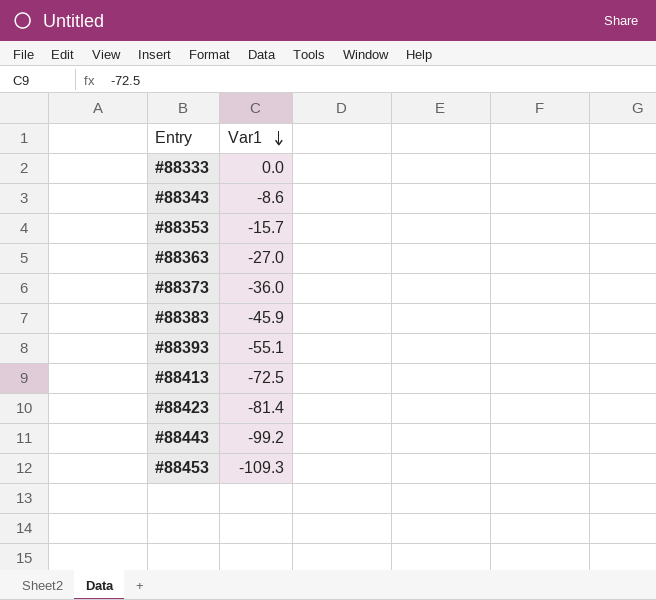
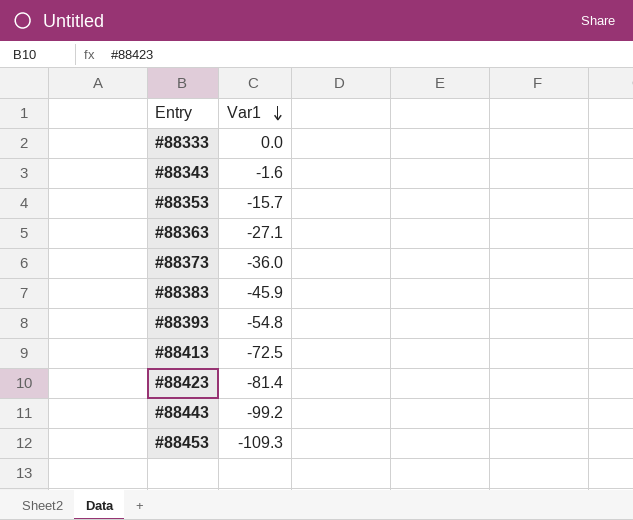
#88343 | Var1: -8.6 -> -1.6
#88363 | Var1: -27.0 -> -27.1
#88393 | Var1: -55.1 -> -54.8

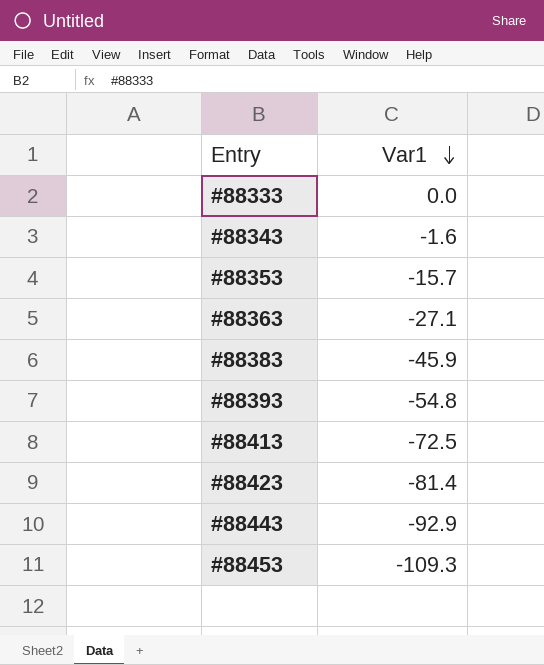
row #88373: -36.0 -> none
#88443 | Var1: -99.2 -> -92.9

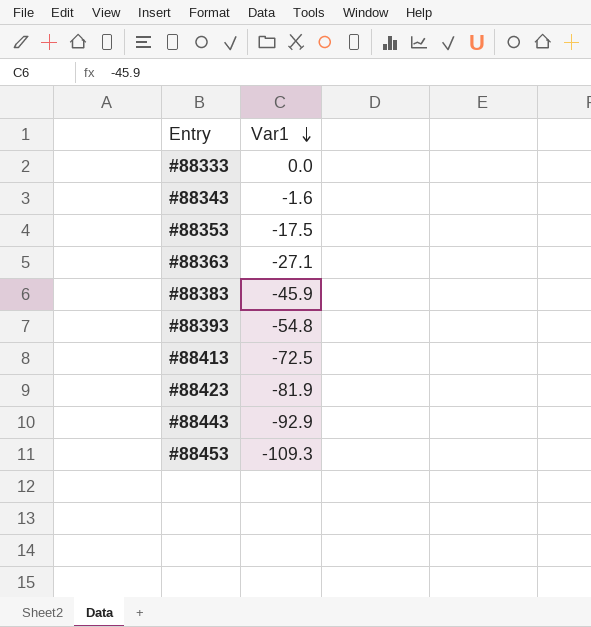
#88353 | Var1: -15.7 -> -17.5
#88423 | Var1: -81.4 -> -81.9

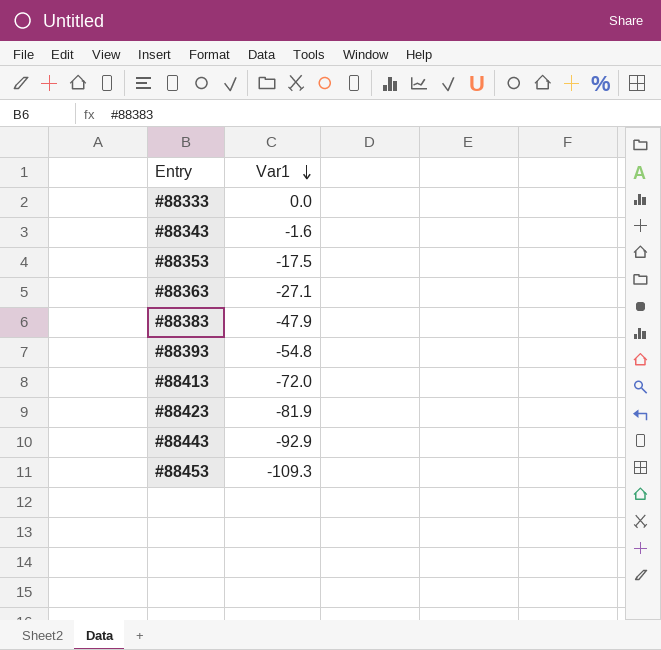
#88383 | Var1: -45.9 -> -47.9
#88413 | Var1: -72.5 -> -72.0

